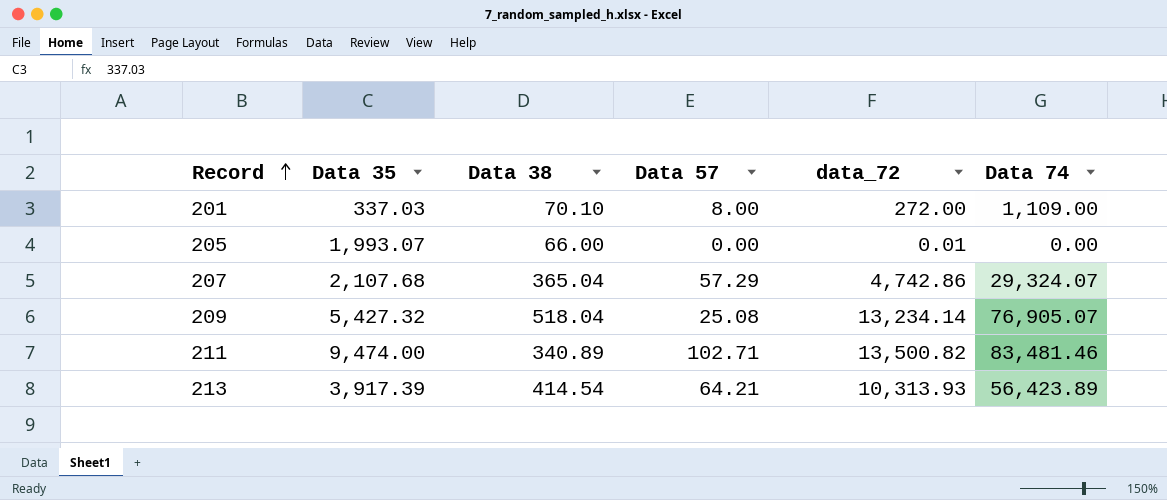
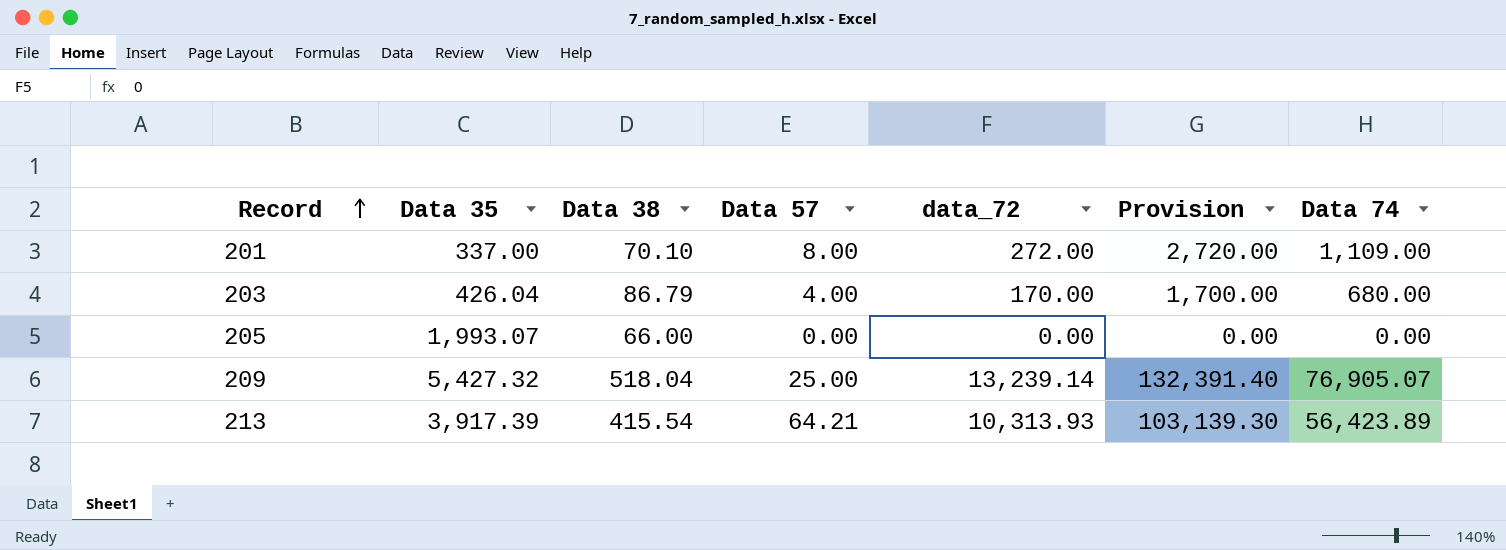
column Provision | formula: none -> [data_72] * 10
row 207: 2,107.68 | 365.04 | 57.29 | 4,742.86 | 29,324.07 -> none
row 211: 9,474.00 | 340.89 | 102.71 | 13,500.82 | 83,481.46 -> none
201 | Data 35: 337.03 -> 337.00
row 203: none -> 426.04 | 86.79 | 4.00 | 170.00 | 1,700.00 | 680.00
205 | data_72: 0.01 -> 0.00
209 | Data 57: 25.08 -> 25.00
209 | data_72: 13,234.14 -> 13,239.14
213 | Data 38: 414.54 -> 415.54

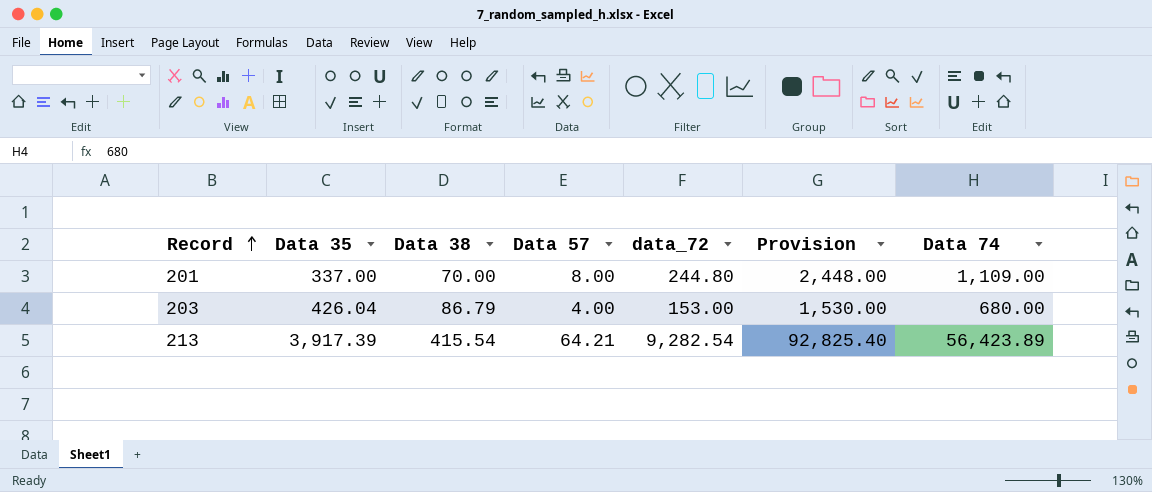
row 205: 1,993.07 | 66.00 | 0.00 | 0.00 | 0.00 | 0.00 -> none
row 209: 5,427.32 | 518.04 | 25.00 | 13,239.14 | 132,391.40 | 76,905.07 -> none
201 | Data 38: 70.10 -> 70.00
201 | data_72: 272.00 -> 244.80
201 | Provision: 2,720.00 -> 2,448.00
203 | data_72: 170.00 -> 153.00
203 | Provision: 1,700.00 -> 1,530.00
213 | data_72: 10,313.93 -> 9,282.54
213 | Provision: 103,139.30 -> 92,825.40

